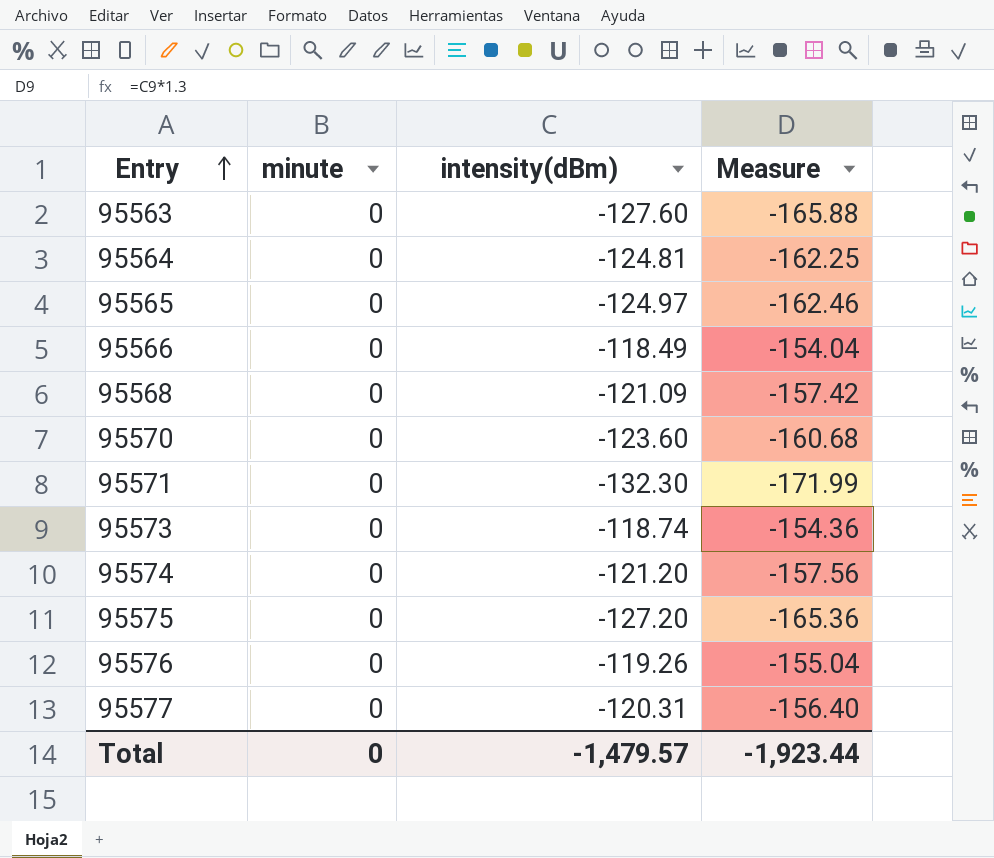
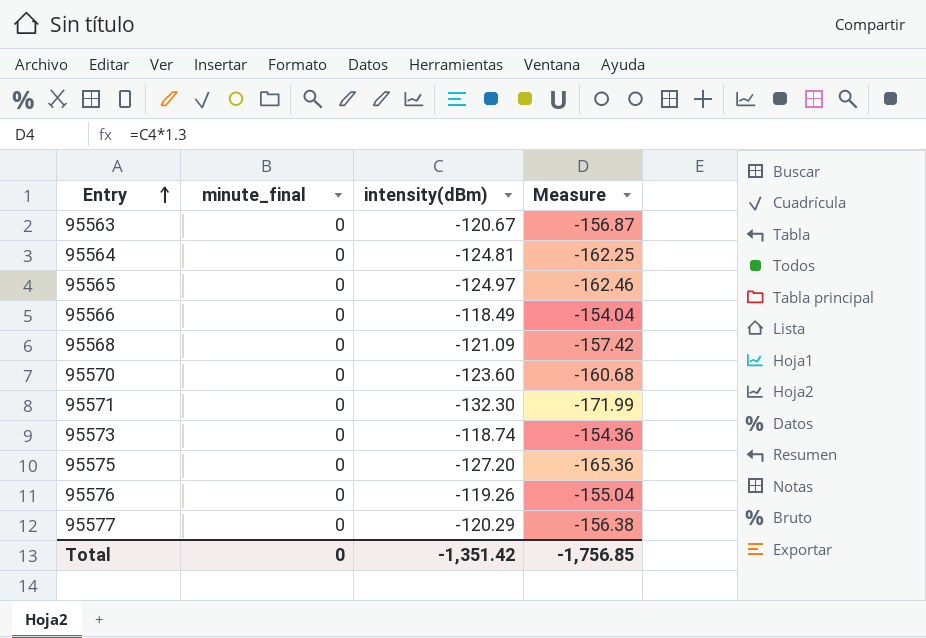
column name: minute -> minute_final
row 95574: 0 | -121.20 | -157.56 -> none
95563 | intensity(dBm): -127.60 -> -120.67
95563 | Measure: -165.88 -> -156.87
95577 | intensity(dBm): -120.31 -> -120.29
95577 | Measure: -156.40 -> -156.38
Total | intensity(dBm): -1,479.57 -> -1,351.42
Total | Measure: -1,923.44 -> -1,756.85

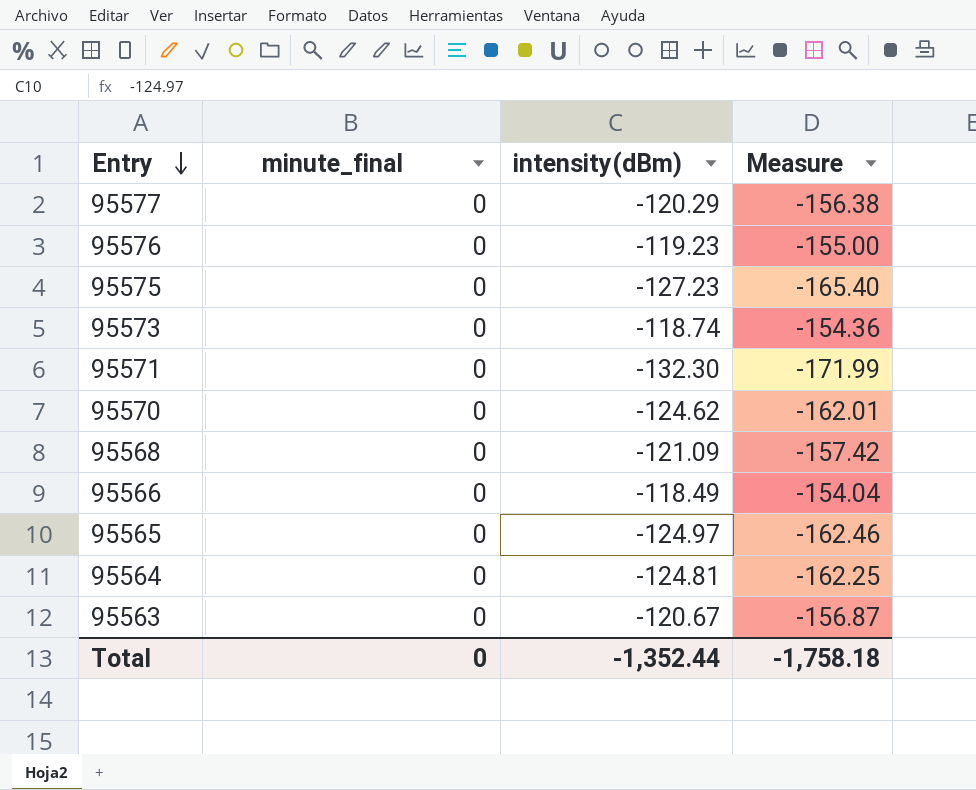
row order: Entry ascending -> Entry descending
95576 | intensity(dBm): -119.26 -> -119.23
95576 | Measure: -155.04 -> -155.00
95575 | intensity(dBm): -127.20 -> -127.23
95575 | Measure: -165.36 -> -165.40
95570 | intensity(dBm): -123.60 -> -124.62
95570 | Measure: -160.68 -> -162.01
Total | intensity(dBm): -1,351.42 -> -1,352.44
Total | Measure: -1,756.85 -> -1,758.18

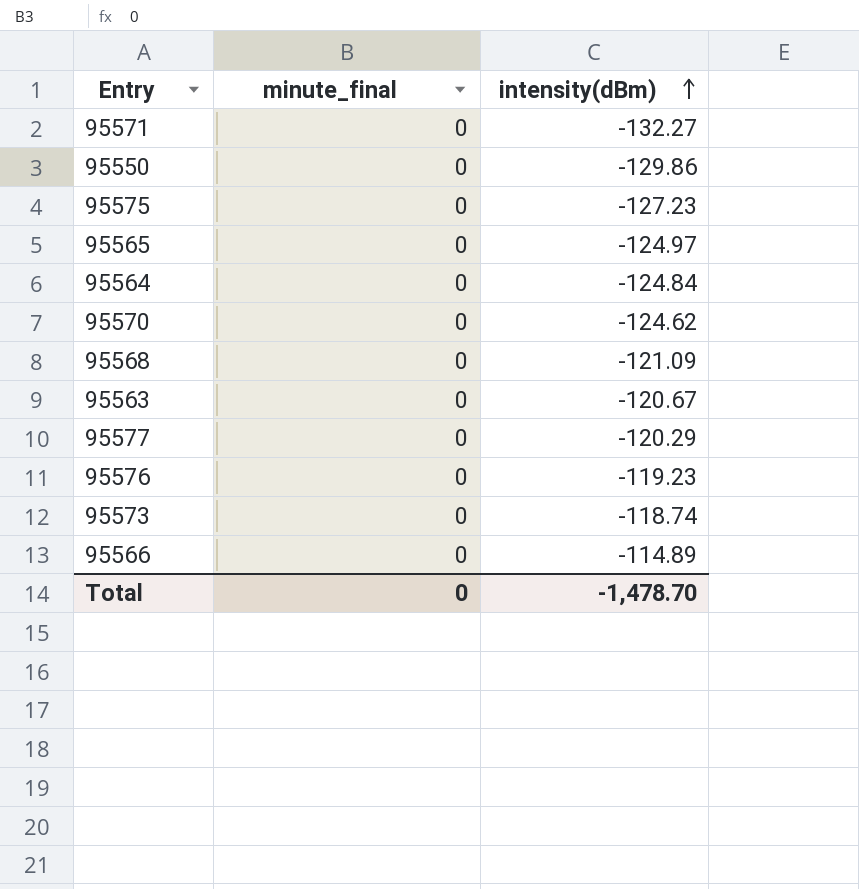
row order: Entry descending -> intensity(dBm) ascending
column Measure | formula: [intensity(dBm)] * 1.3 -> none
95571 | intensity(dBm): -132.30 -> -132.27
row 95550: none -> 0 | -129.86
95564 | intensity(dBm): -124.81 -> -124.84
95566 | intensity(dBm): -118.49 -> -114.89
Total | intensity(dBm): -1,352.44 -> -1,478.70

